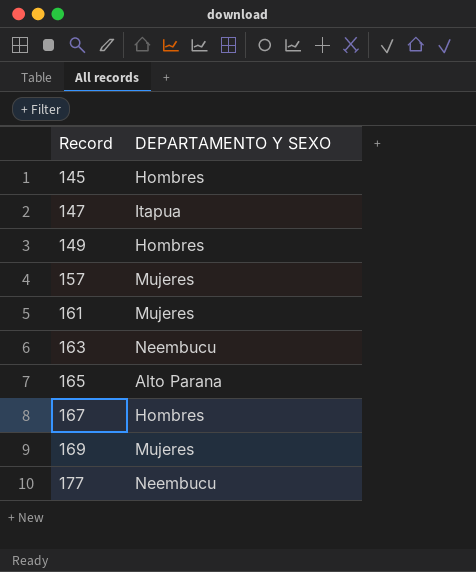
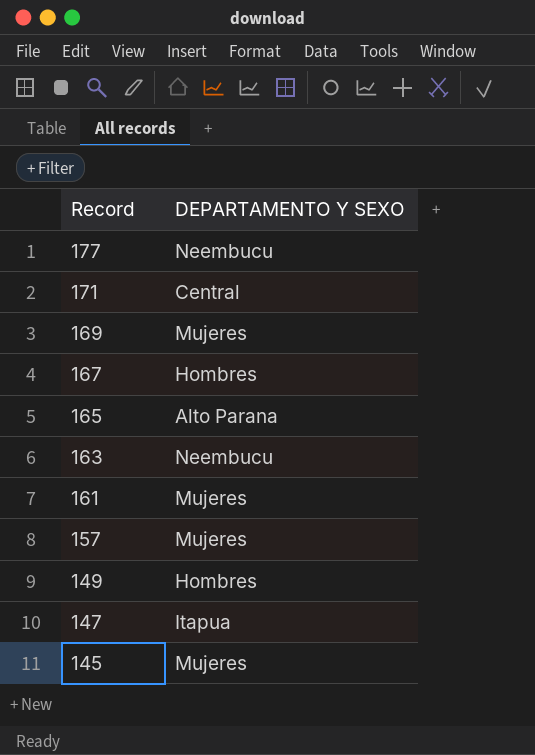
row order: Record ascending -> Record descending
row 171: none -> Central
145 | DEPARTAMENTO Y SEXO: Hombres -> Mujeres

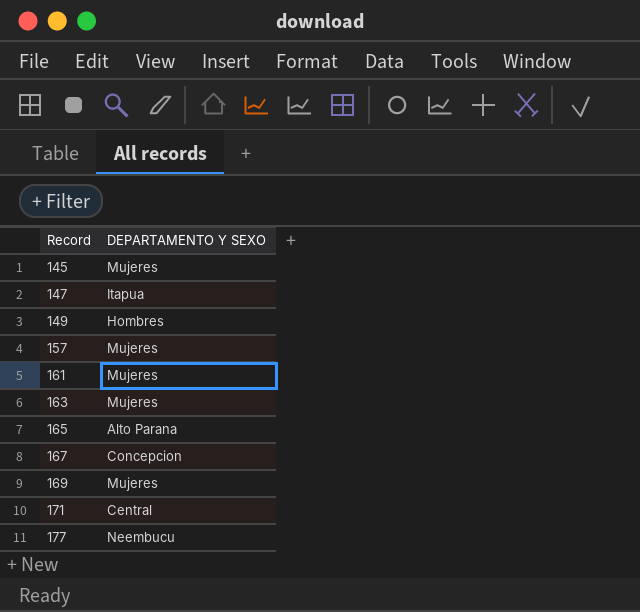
row order: Record descending -> Record ascending
163 | DEPARTAMENTO Y SEXO: Neembucu -> Mujeres
167 | DEPARTAMENTO Y SEXO: Hombres -> Concepcion

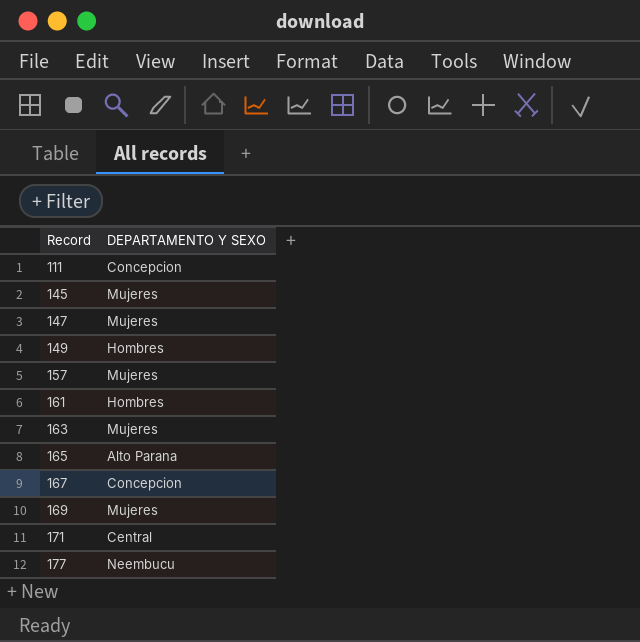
row 111: none -> Concepcion
147 | DEPARTAMENTO Y SEXO: Itapua -> Mujeres
161 | DEPARTAMENTO Y SEXO: Mujeres -> Hombres

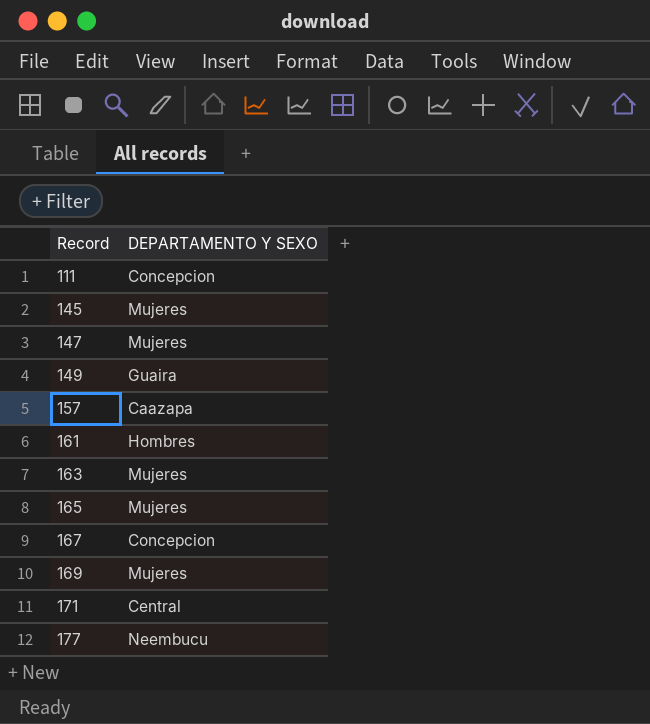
149 | DEPARTAMENTO Y SEXO: Hombres -> Guaira
157 | DEPARTAMENTO Y SEXO: Mujeres -> Caazapa
165 | DEPARTAMENTO Y SEXO: Alto Parana -> Mujeres

